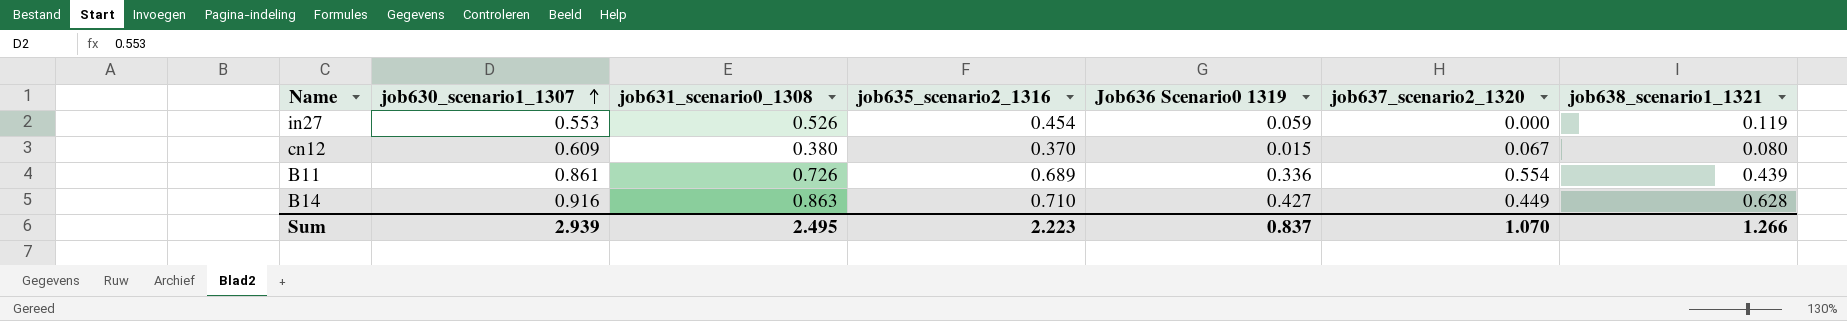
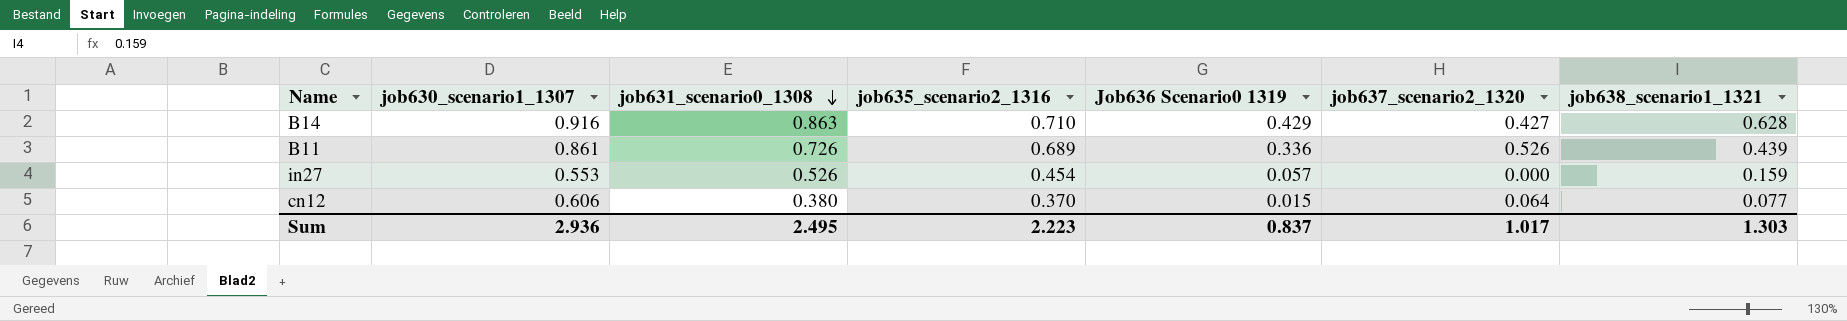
row order: job630_scenario1_1307 ascending -> job631_scenario0_1308 descending
B14 | Job636 Scenario0 1319: 0.427 -> 0.429
B14 | job637_scenario2_1320: 0.449 -> 0.427
B11 | job637_scenario2_1320: 0.554 -> 0.526
in27 | Job636 Scenario0 1319: 0.059 -> 0.057
in27 | job638_scenario1_1321: 0.119 -> 0.159
cn12 | job630_scenario1_1307: 0.609 -> 0.606
cn12 | job637_scenario2_1320: 0.067 -> 0.064
cn12 | job638_scenario1_1321: 0.080 -> 0.077
Sum | job630_scenario1_1307: 2.939 -> 2.936
Sum | job637_scenario2_1320: 1.070 -> 1.017
Sum | job638_scenario1_1321: 1.266 -> 1.303

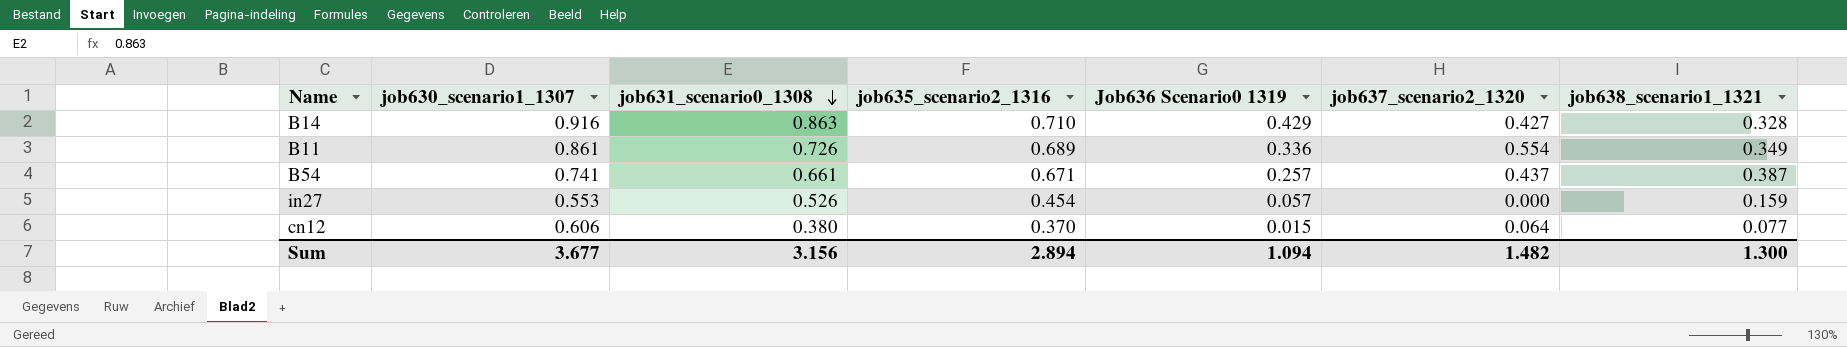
B14 | job638_scenario1_1321: 0.628 -> 0.328
B11 | job637_scenario2_1320: 0.526 -> 0.554
B11 | job638_scenario1_1321: 0.439 -> 0.349
row B54: none -> 0.741 | 0.661 | 0.671 | 0.257 | 0.437 | 0.387
Sum | job630_scenario1_1307: 2.936 -> 3.677
Sum | job631_scenario0_1308: 2.495 -> 3.156
Sum | job635_scenario2_1316: 2.223 -> 2.894
Sum | Job636 Scenario0 1319: 0.837 -> 1.094
Sum | job637_scenario2_1320: 1.017 -> 1.482
Sum | job638_scenario1_1321: 1.303 -> 1.300

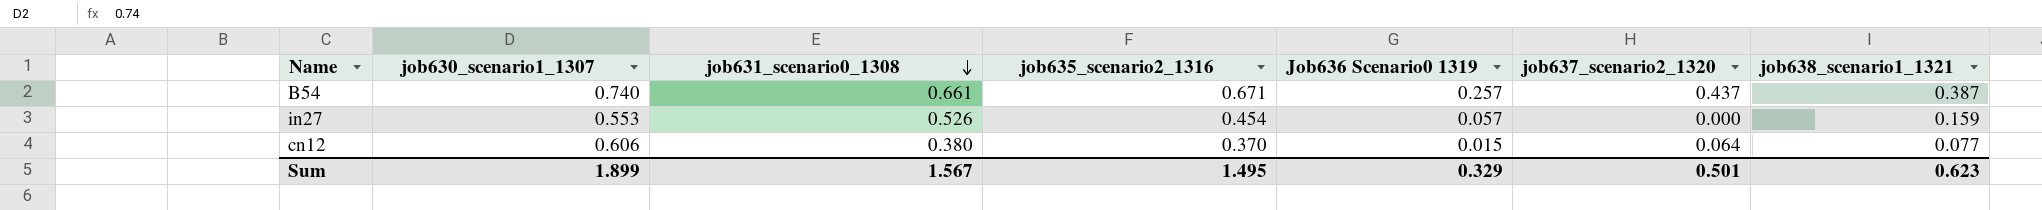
row B14: 0.916 | 0.863 | 0.710 | 0.429 | 0.427 | 0.328 -> none
row B11: 0.861 | 0.726 | 0.689 | 0.336 | 0.554 | 0.349 -> none
B54 | job630_scenario1_1307: 0.741 -> 0.740
Sum | job630_scenario1_1307: 3.677 -> 1.899
Sum | job631_scenario0_1308: 3.156 -> 1.567
Sum | job635_scenario2_1316: 2.894 -> 1.495
Sum | Job636 Scenario0 1319: 1.094 -> 0.329
Sum | job637_scenario2_1320: 1.482 -> 0.501
Sum | job638_scenario1_1321: 1.300 -> 0.623

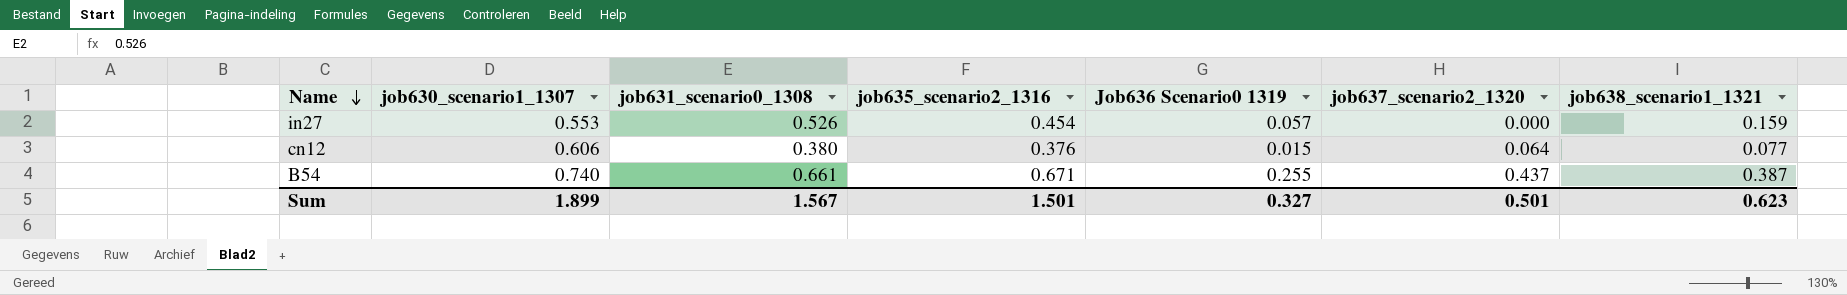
row order: job631_scenario0_1308 descending -> Name descending
cn12 | job635_scenario2_1316: 0.370 -> 0.376
B54 | Job636 Scenario0 1319: 0.257 -> 0.255
Sum | job635_scenario2_1316: 1.495 -> 1.501
Sum | Job636 Scenario0 1319: 0.329 -> 0.327

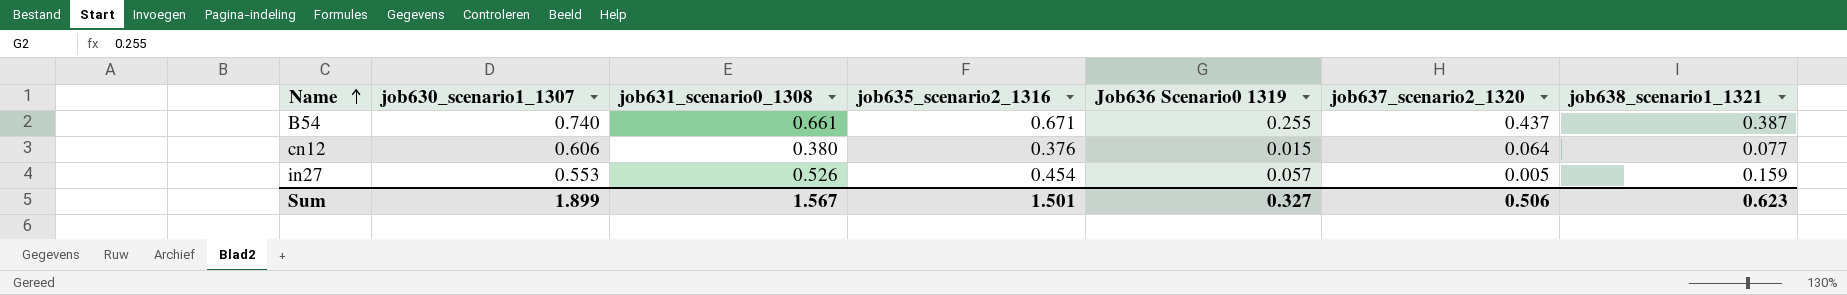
row order: Name descending -> Name ascending
in27 | job637_scenario2_1320: 0.000 -> 0.005
Sum | job637_scenario2_1320: 0.501 -> 0.506

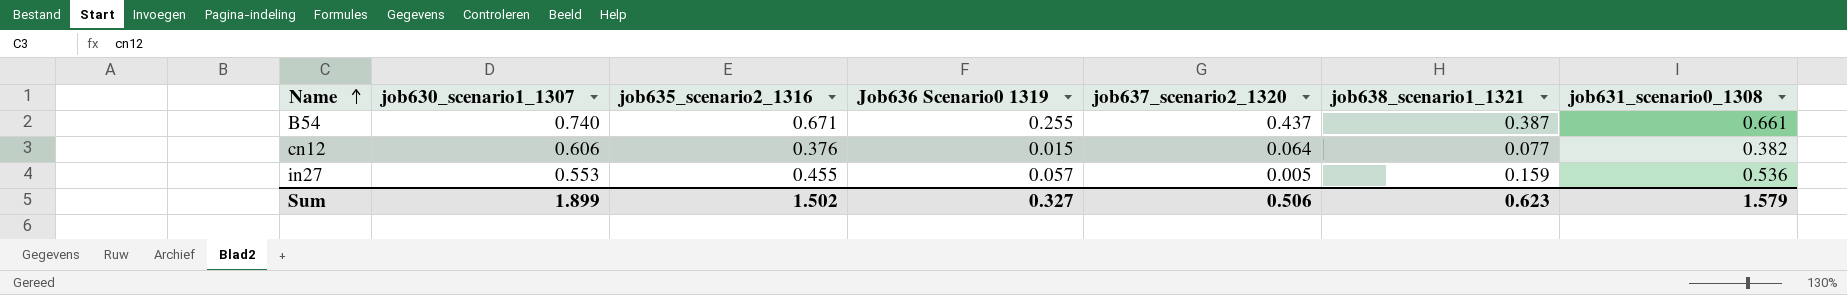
column job631_scenario0_1308 | position: 3 -> 7
cn12 | job631_scenario0_1308: 0.380 -> 0.382
in27 | job635_scenario2_1316: 0.454 -> 0.455
in27 | job631_scenario0_1308: 0.526 -> 0.536
Sum | job635_scenario2_1316: 1.501 -> 1.502
Sum | job631_scenario0_1308: 1.567 -> 1.579

